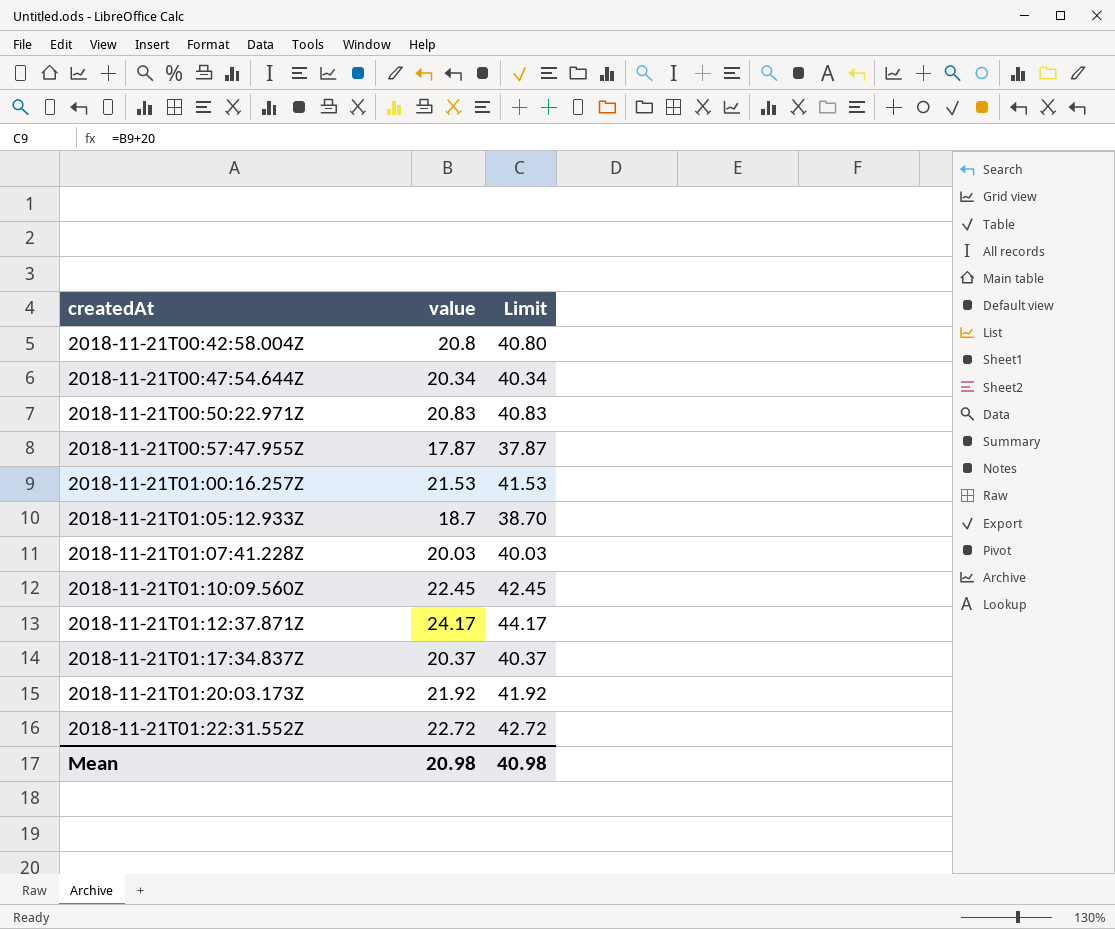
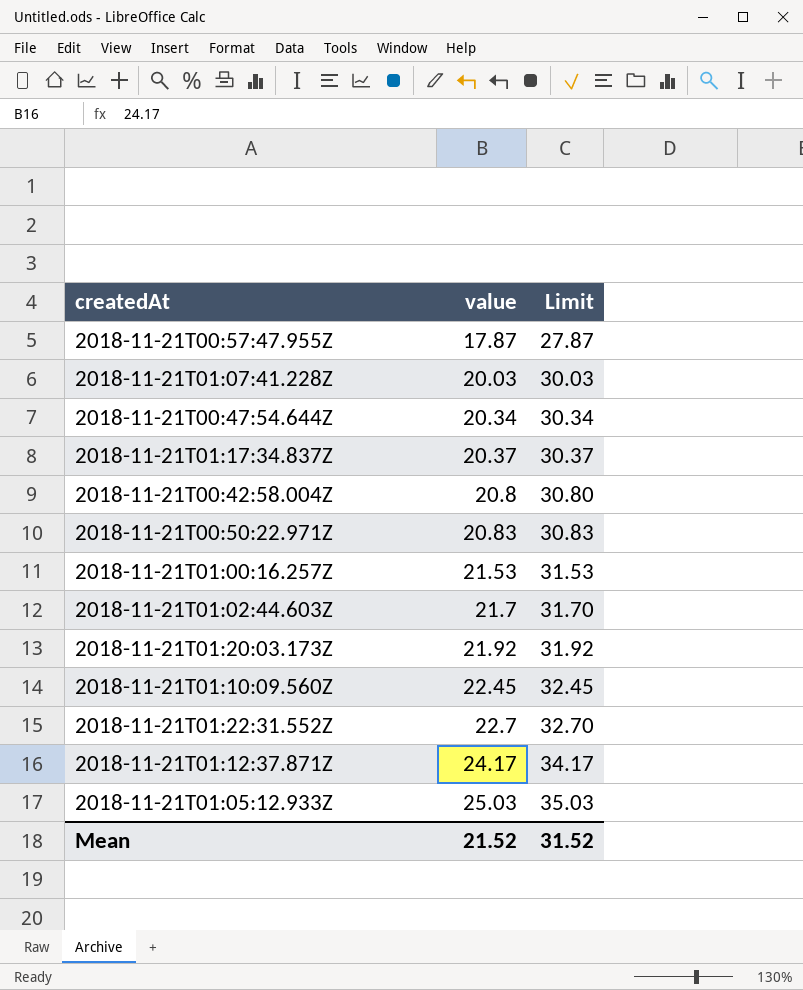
row order: createdAt ascending -> value ascending
column Limit | formula: [value] + 20 -> [value] + 10
row 2018-11-21T01:02:44.603Z: none -> 21.7 | 31.70
2018-11-21T01:22:31.552Z | value: 22.72 -> 22.7
2018-11-21T01:05:12.933Z | value: 18.7 -> 25.03
Mean | value: 20.98 -> 21.52
Mean | Limit: 40.98 -> 31.52

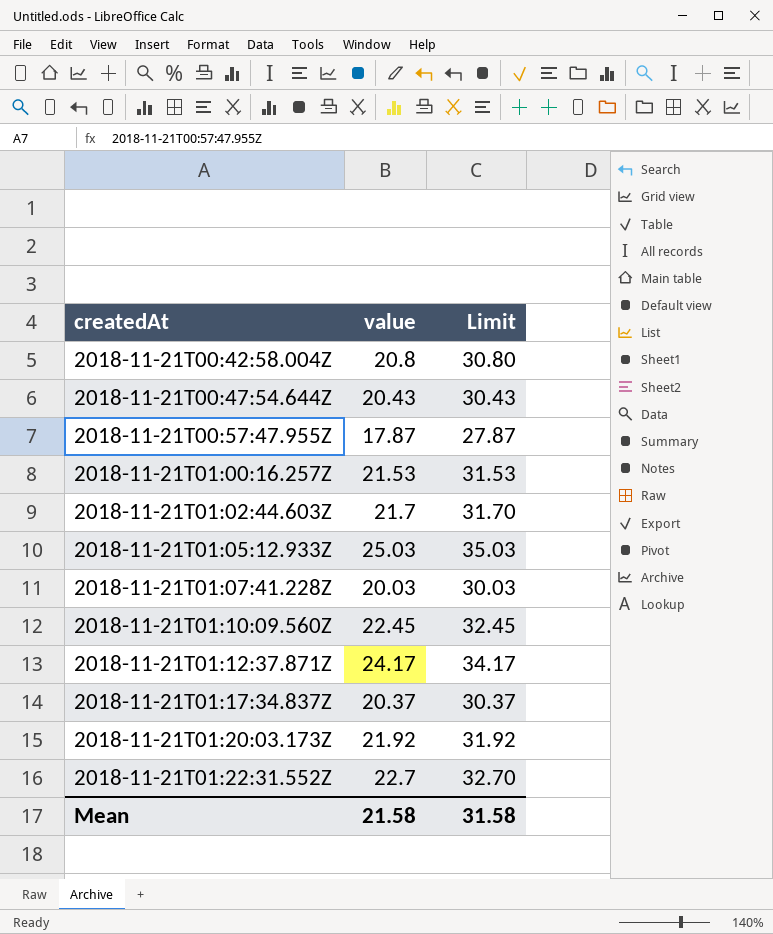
row order: value ascending -> createdAt ascending
row 2018-11-21T00:50:22.971Z: 20.83 | 30.83 -> none
2018-11-21T00:47:54.644Z | value: 20.34 -> 20.43
2018-11-21T00:47:54.644Z | Limit: 30.34 -> 30.43
Mean | value: 21.52 -> 21.58
Mean | Limit: 31.52 -> 31.58

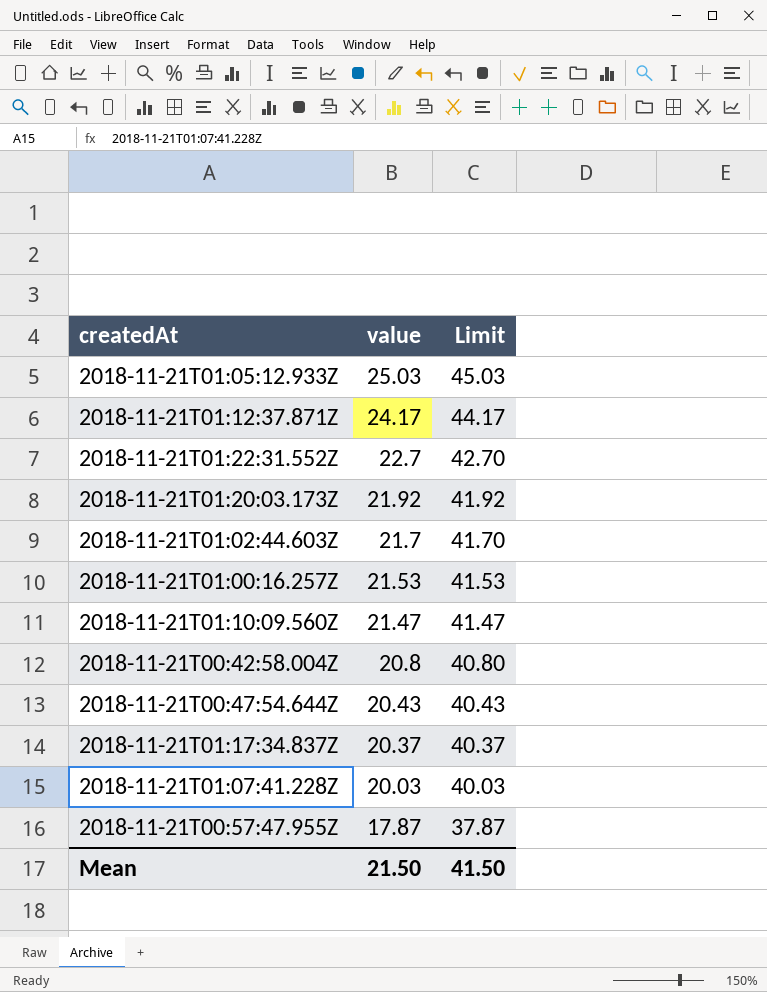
row order: createdAt ascending -> value descending
column Limit | formula: [value] + 10 -> [value] + 20
2018-11-21T01:10:09.560Z | value: 22.45 -> 21.47
Mean | value: 21.58 -> 21.50
Mean | Limit: 31.58 -> 41.50

